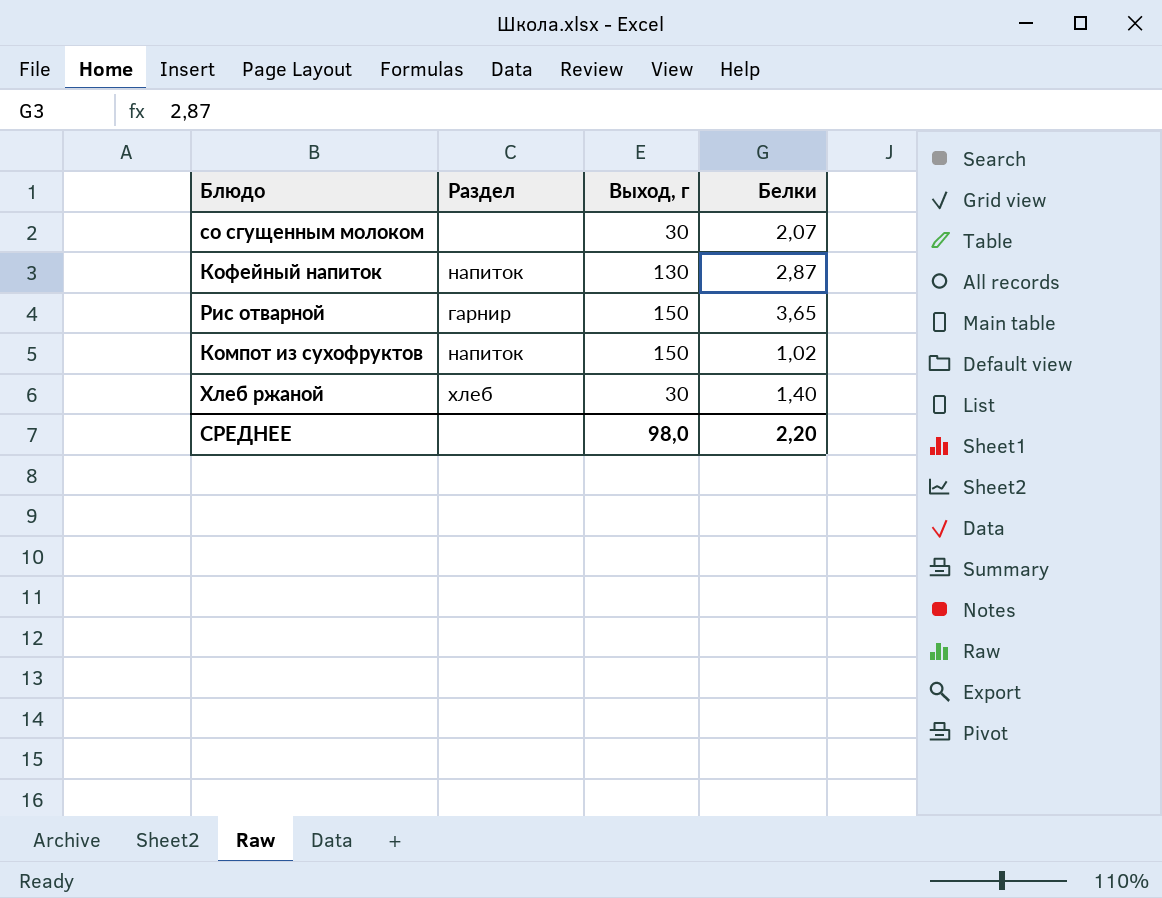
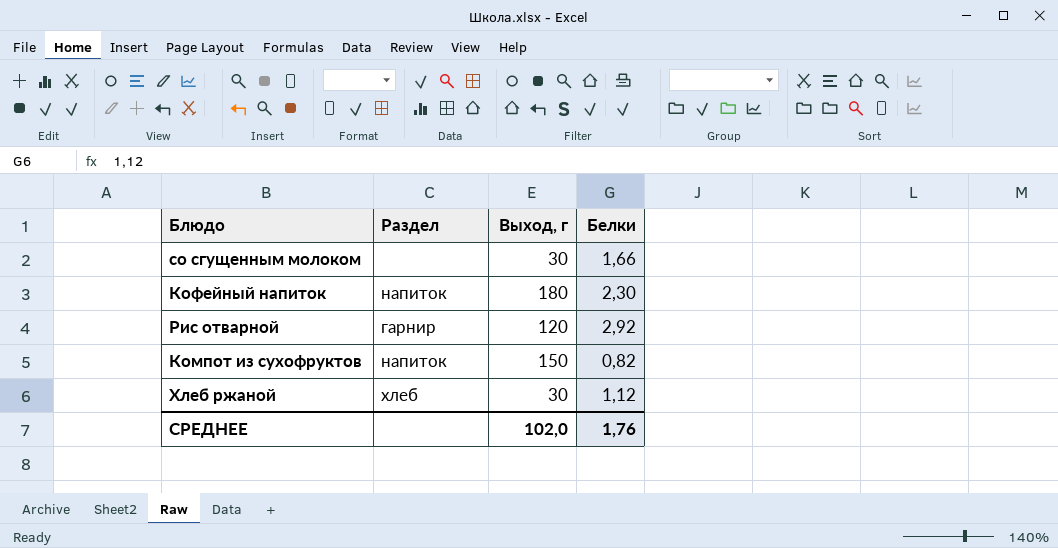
со сгущенным молоком | Белки: 2,07 -> 1,66
Кофейный напиток | Выход, г: 130 -> 180
Кофейный напиток | Белки: 2,87 -> 2,30
Рис отварной | Выход, г: 150 -> 120
Рис отварной | Белки: 3,65 -> 2,92
Компот из сухофруктов | Белки: 1,02 -> 0,82
Хлеб ржаной | Белки: 1,40 -> 1,12
СРЕДНЕЕ | Выход, г: 98,0 -> 102,0
СРЕДНЕЕ | Белки: 2,20 -> 1,76

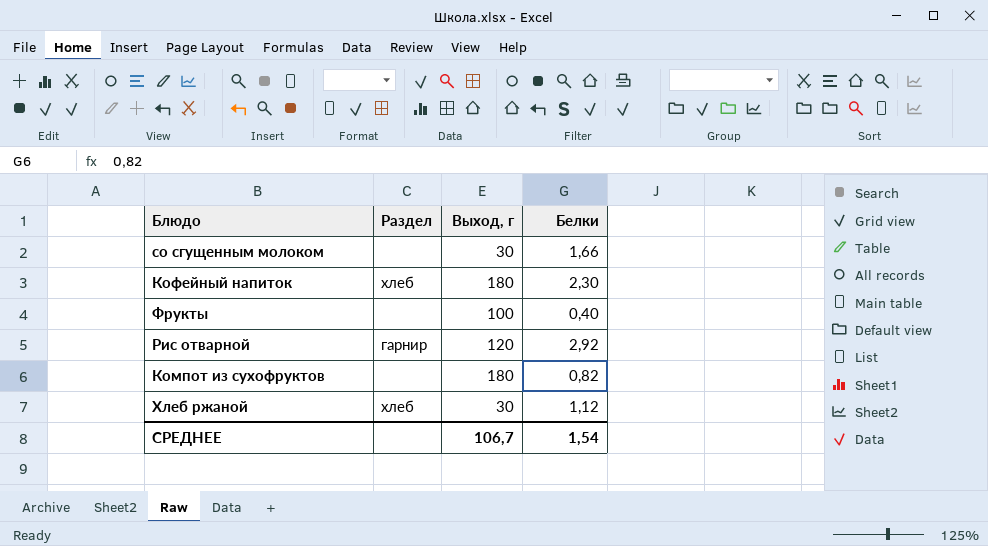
Кофейный напиток | Раздел: напиток -> хлеб
row Фрукты: none -> none | 100 | 0,40
Компот из сухофруктов | Раздел: напиток -> none
Компот из сухофруктов | Выход, г: 150 -> 180
СРЕДНЕЕ | Выход, г: 102,0 -> 106,7
СРЕДНЕЕ | Белки: 1,76 -> 1,54

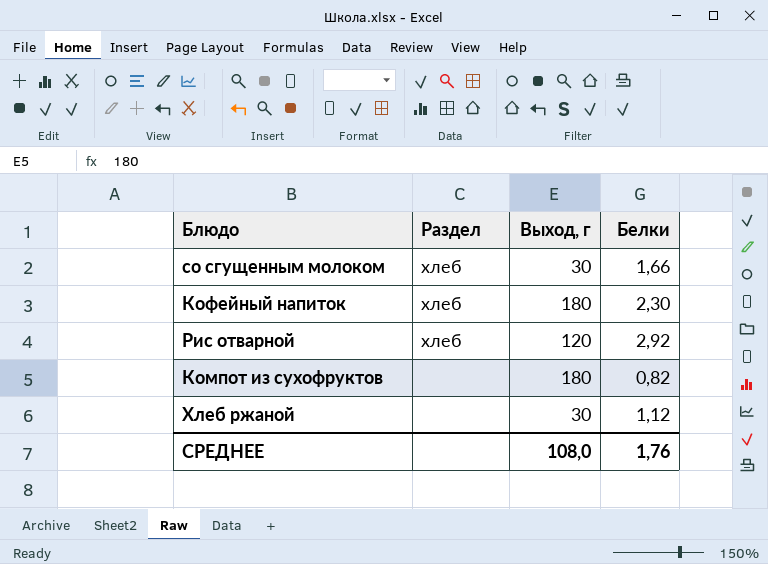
row Фрукты: none | 100 | 0,40 -> none
со сгущенным молоком | Раздел: none -> хлеб
Рис отварной | Раздел: гарнир -> хлеб
Хлеб ржаной | Раздел: хлеб -> none
СРЕДНЕЕ | Выход, г: 106,7 -> 108,0
СРЕДНЕЕ | Белки: 1,54 -> 1,76

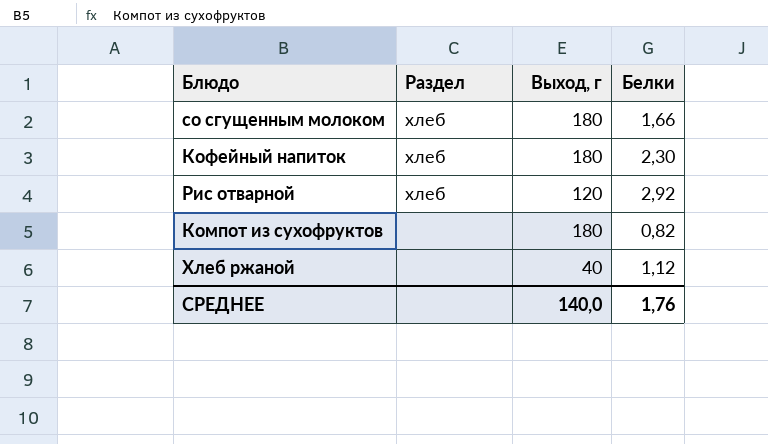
со сгущенным молоком | Выход, г: 30 -> 180
Хлеб ржаной | Выход, г: 30 -> 40
СРЕДНЕЕ | Выход, г: 108,0 -> 140,0

